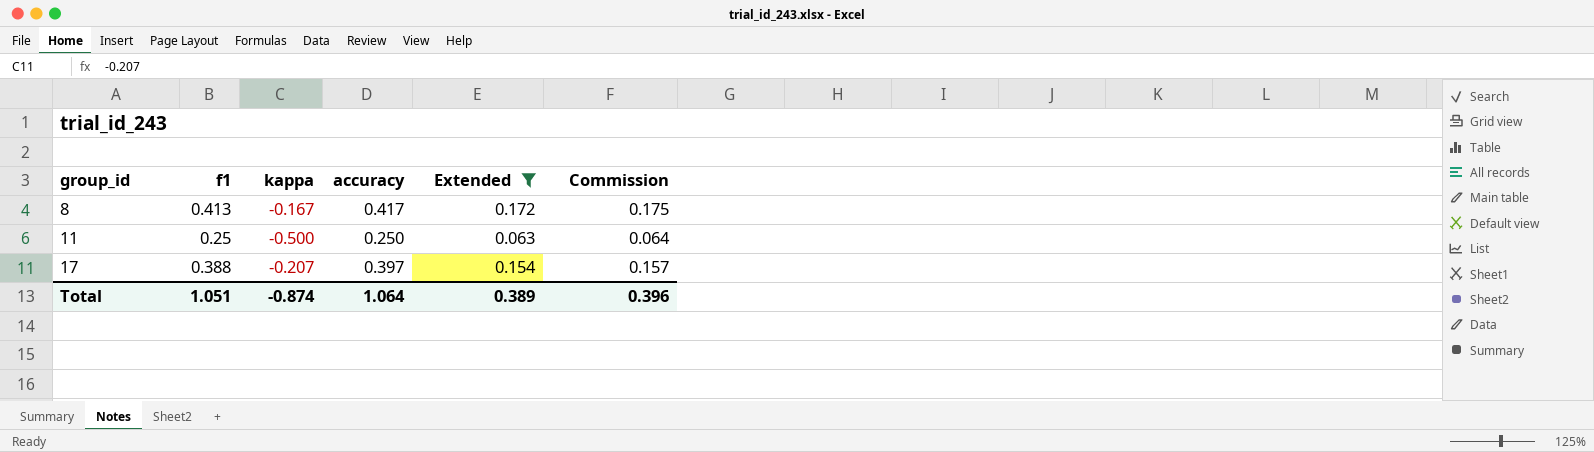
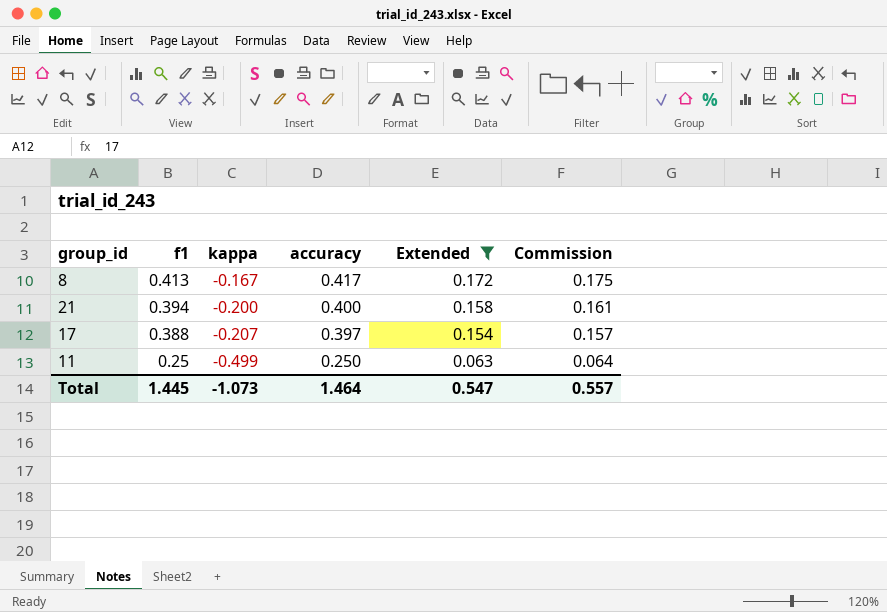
row order: group_id ascending -> f1 descending
row 21: none -> 0.394 | -0.200 | 0.400 | 0.158 | 0.161
11 | kappa: -0.500 -> -0.499
Total | f1: 1.051 -> 1.445
Total | kappa: -0.874 -> -1.073
Total | accuracy: 1.064 -> 1.464
Total | Extended: 0.389 -> 0.547
Total | Commission: 0.396 -> 0.557

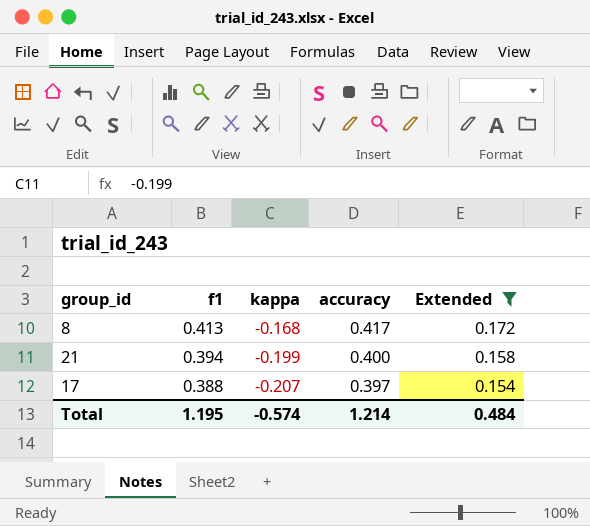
column Commission | formula: [Extended] * 1.02 -> none
row 11: 0.25 | -0.499 | 0.250 | 0.063 | 0.064 -> none
8 | kappa: -0.167 -> -0.168
21 | kappa: -0.200 -> -0.199
Total | f1: 1.445 -> 1.195
Total | kappa: -1.073 -> -0.574
Total | accuracy: 1.464 -> 1.214
Total | Extended: 0.547 -> 0.484

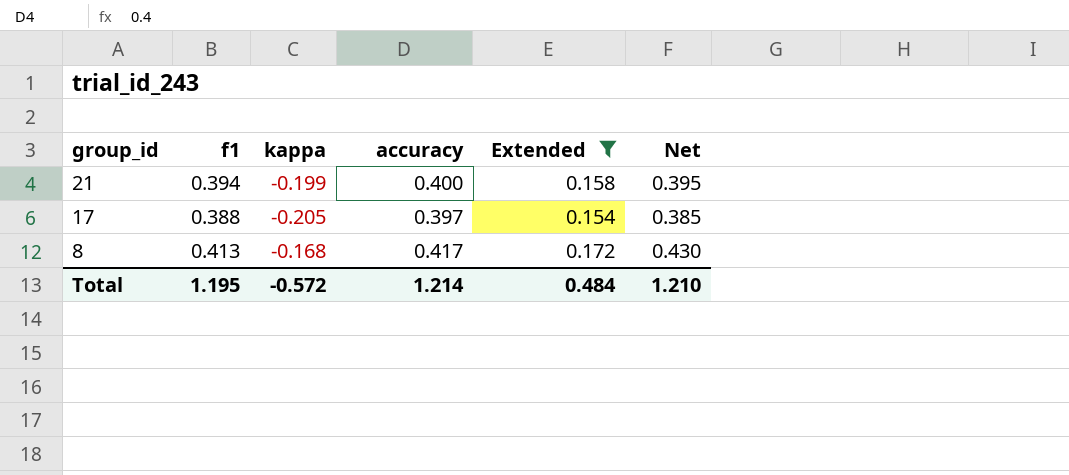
row order: f1 descending -> group_id descending
column Net | formula: none -> [Extended] * 2.5
17 | kappa: -0.207 -> -0.205
Total | kappa: -0.574 -> -0.572

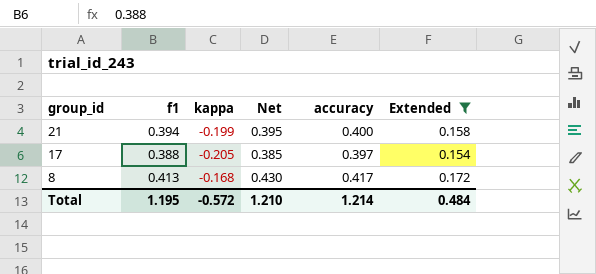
column Net | position: 6 -> 4

